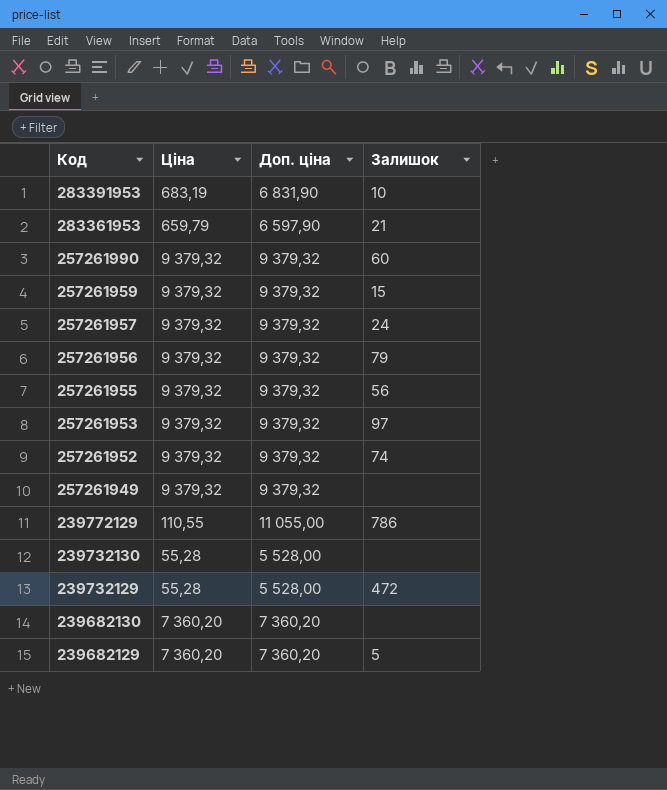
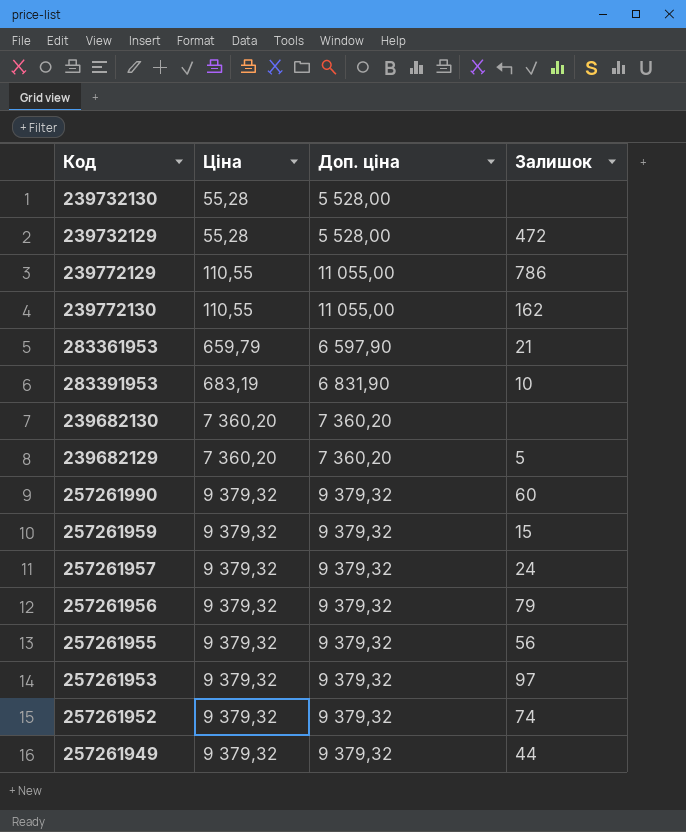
row order: Код descending -> Ціна ascending
row 239772130: none -> 110,55 | 11 055,00 | 162
257261949 | Залишок: none -> 44

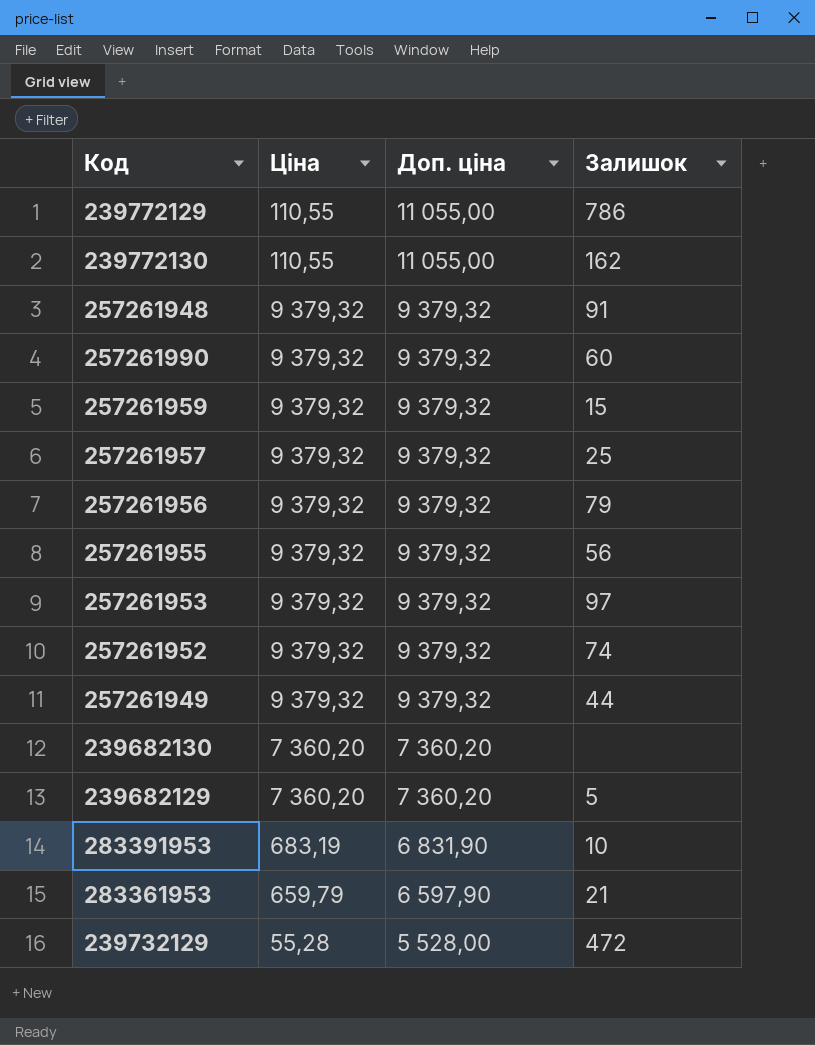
row order: Ціна ascending -> Доп. ціна descending
row 239732130: 55,28 | 5 528,00 | none -> none
row 257261948: none -> 9 379,32 | 9 379,32 | 91
257261957 | Залишок: 24 -> 25

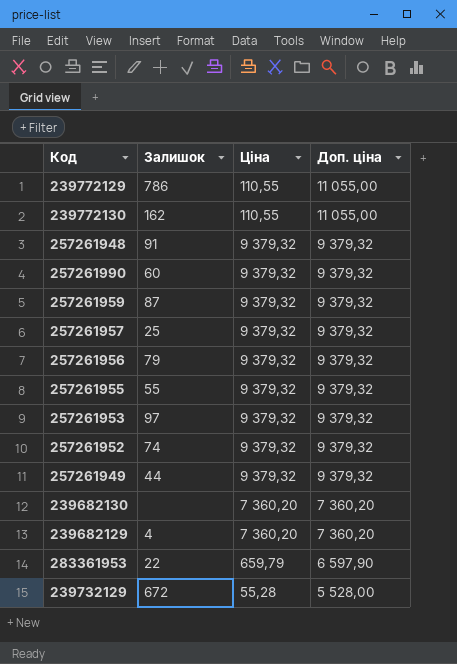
column Залишок | position: 4 -> 2
row 283391953: 683,19 | 6 831,90 | 10 -> none
257261959 | Залишок: 15 -> 87
257261955 | Залишок: 56 -> 55
239682129 | Залишок: 5 -> 4
283361953 | Залишок: 21 -> 22
239732129 | Залишок: 472 -> 672

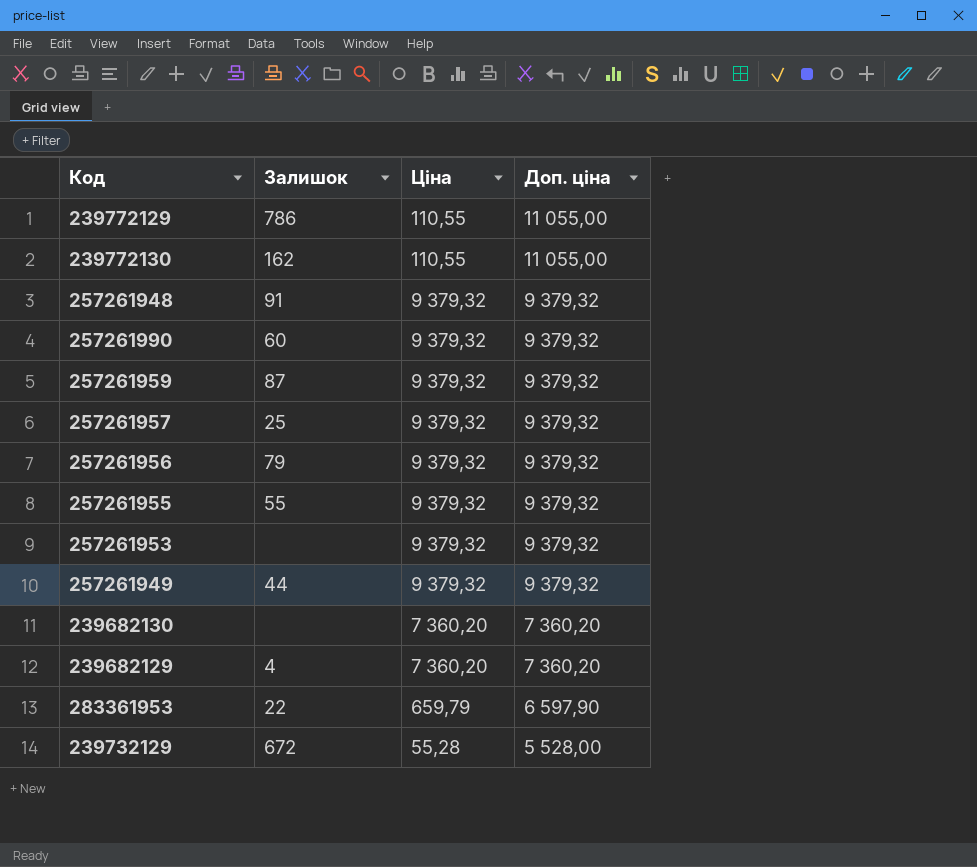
row 257261952: 74 | 9 379,32 | 9 379,32 -> none
257261953 | Залишок: 97 -> none

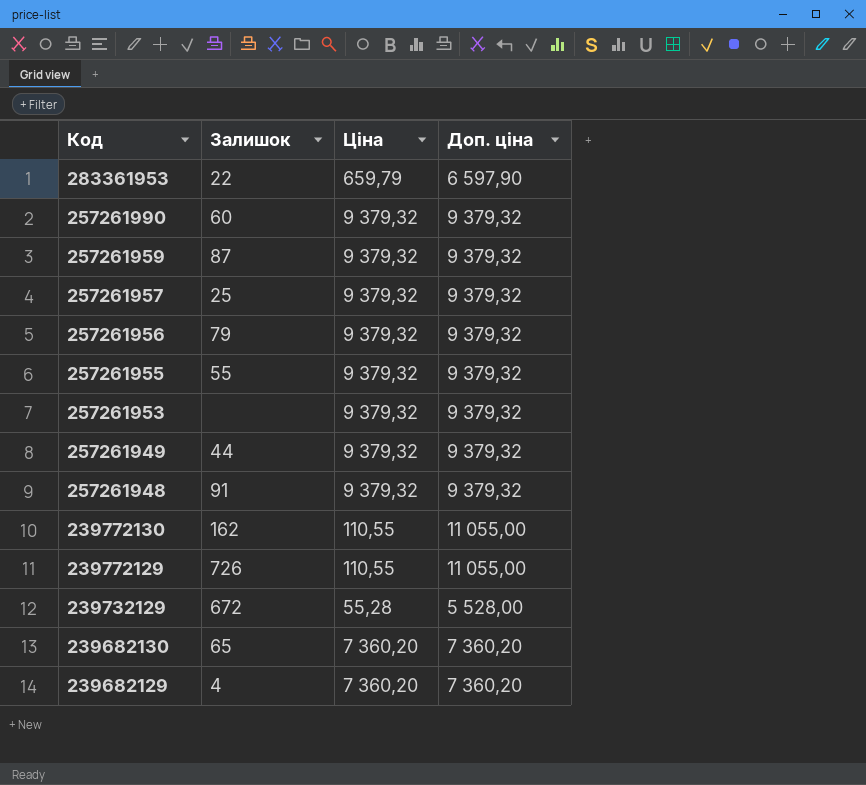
row order: Доп. ціна descending -> Код descending
239772129 | Залишок: 786 -> 726
239682130 | Залишок: none -> 65

